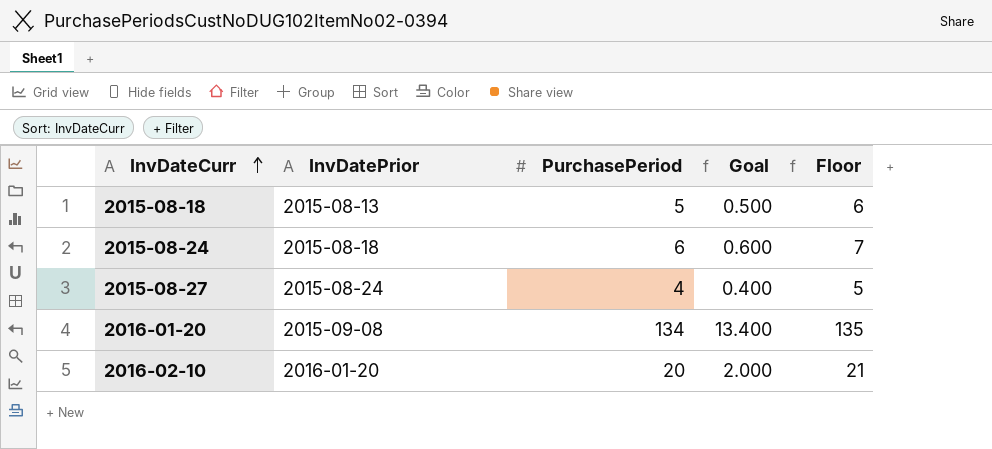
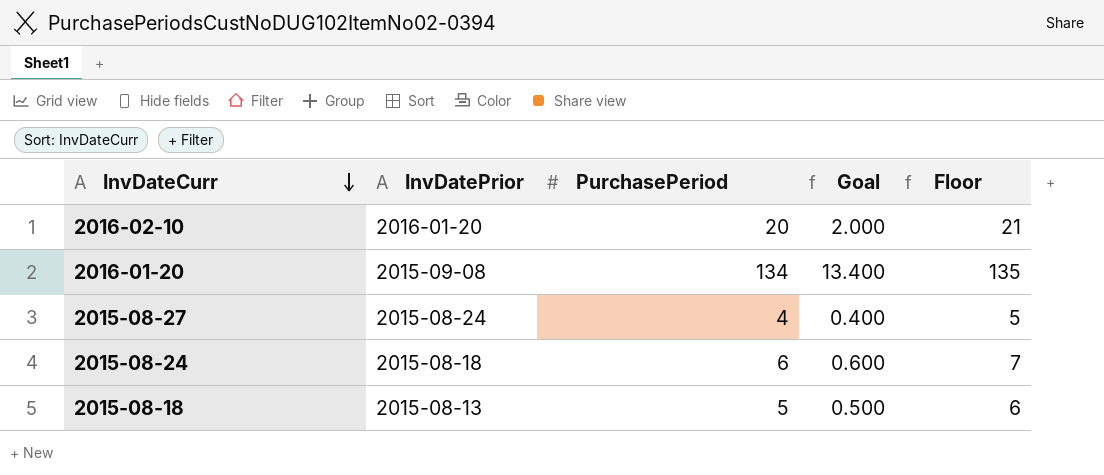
row order: InvDateCurr ascending -> InvDateCurr descending

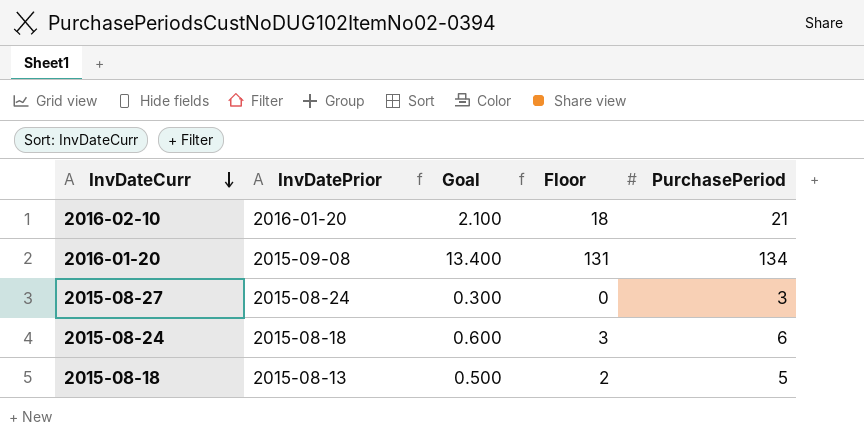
column Floor | formula: [PurchasePeriod] + 1 -> [PurchasePeriod] - 3
column PurchasePeriod | position: 3 -> 5
2016-02-10 | Goal: 2.000 -> 2.100
2016-02-10 | PurchasePeriod: 20 -> 21
2015-08-27 | Goal: 0.400 -> 0.300
2015-08-27 | PurchasePeriod: 4 -> 3

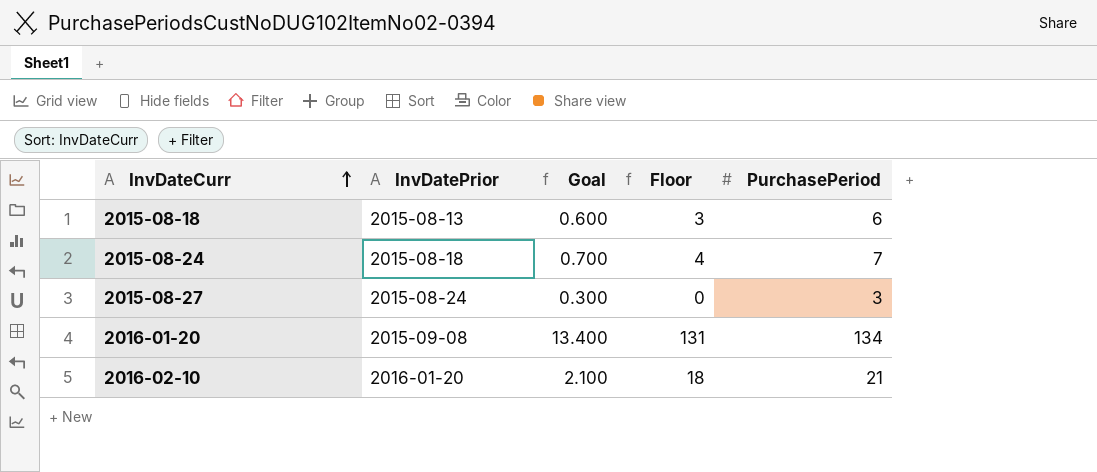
row order: InvDateCurr descending -> InvDateCurr ascending
2015-08-18 | Goal: 0.500 -> 0.600
2015-08-18 | Floor: 2 -> 3
2015-08-18 | PurchasePeriod: 5 -> 6
2015-08-24 | Goal: 0.600 -> 0.700
2015-08-24 | Floor: 3 -> 4
2015-08-24 | PurchasePeriod: 6 -> 7

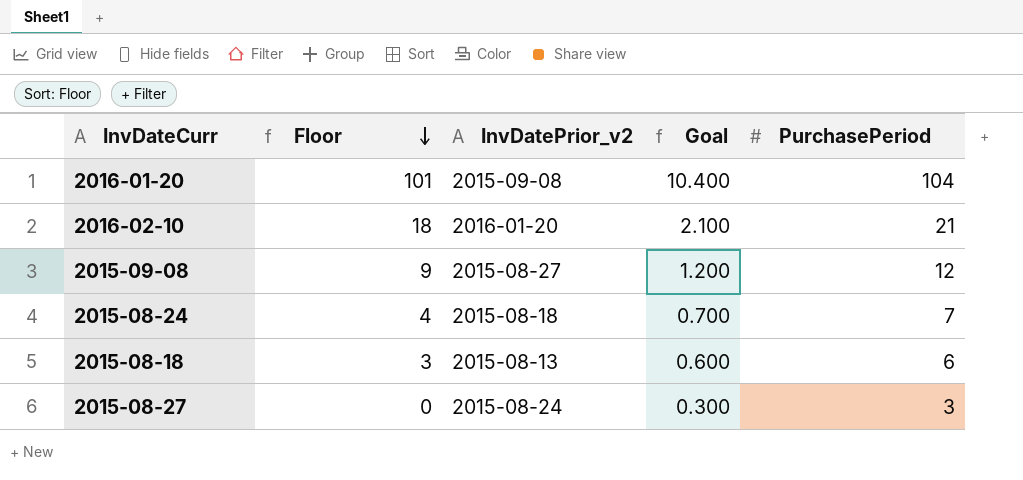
row order: InvDateCurr ascending -> Floor descending
column Floor | position: 4 -> 2
column name: InvDatePrior -> InvDatePrior_v2
2016-01-20 | Floor: 131 -> 101
2016-01-20 | Goal: 13.400 -> 10.400
2016-01-20 | PurchasePeriod: 134 -> 104
row 2015-09-08: none -> 9 | 2015-08-27 | 1.200 | 12

